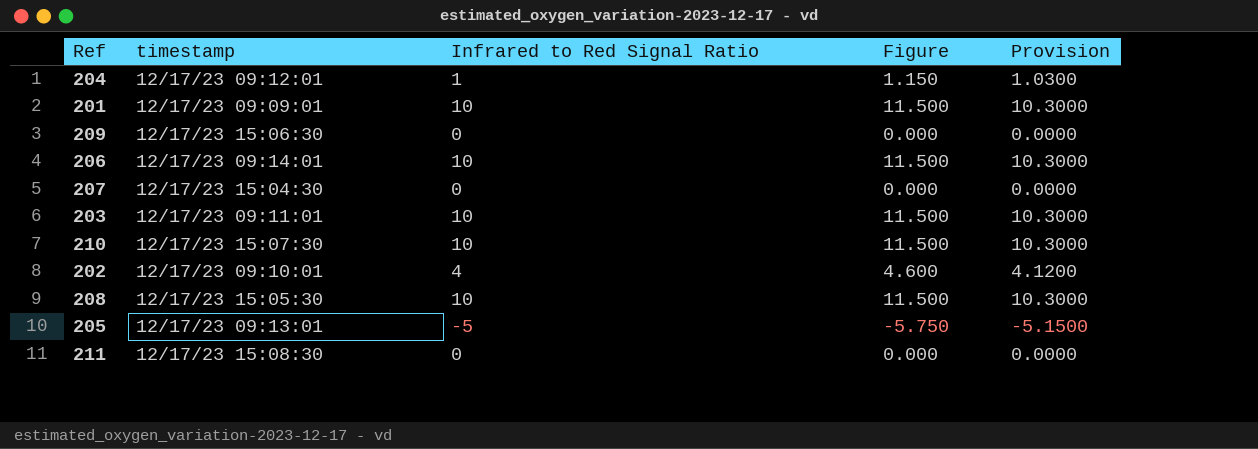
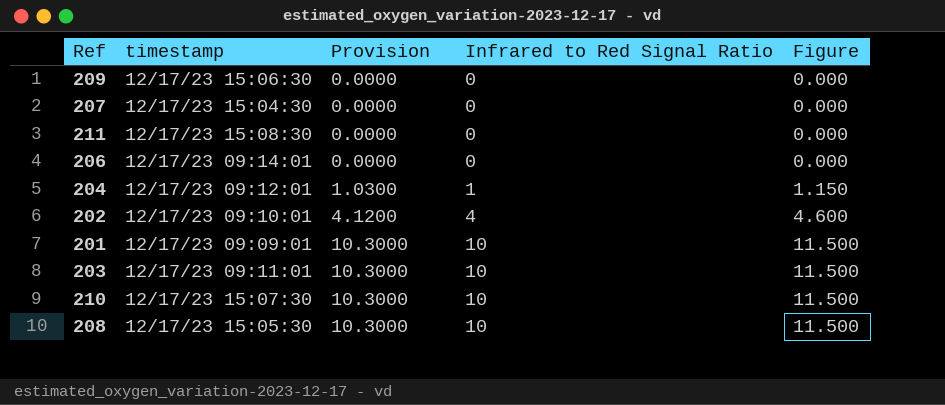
row order: none -> Provision ascending
column Provision | position: 5 -> 3
row 205: 12/17/23 09:13:01 | -5 | -5.750 | -5.1500 -> none
206 | Provision: 10.3000 -> 0.0000
206 | Infrared to Red Signal Ratio: 10 -> 0
206 | Figure: 11.500 -> 0.000

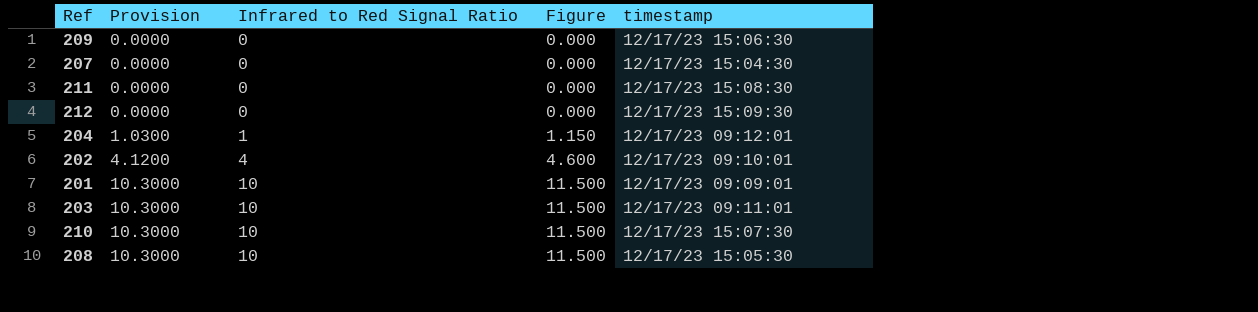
column timestamp | position: 2 -> 5
row 206: 12/17/23 09:14:01 | 0.0000 | 0 | 0.000 -> none
row 212: none -> 0.0000 | 0 | 0.000 | 12/17/23 15:09:30

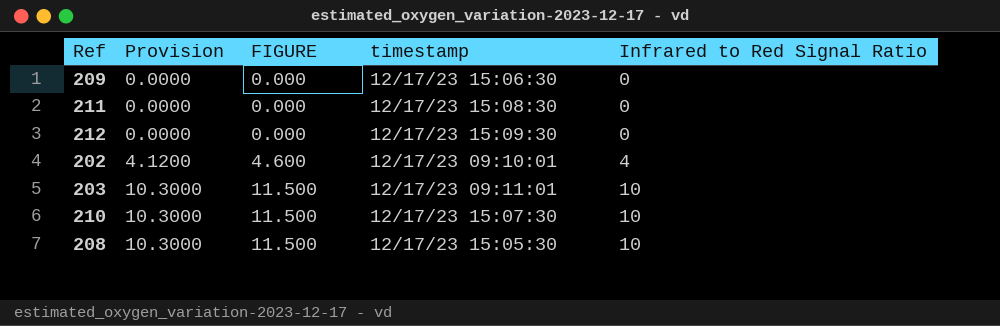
column name: Figure -> FIGURE
column Infrared to Red Signal Ratio | position: 3 -> 5
row 207: 0.0000 | 0 | 0.000 | 12/17/23 15:04:30 -> none
row 204: 1.0300 | 1 | 1.150 | 12/17/23 09:12:01 -> none
row 201: 10.3000 | 10 | 11.500 | 12/17/23 09:09:01 -> none

